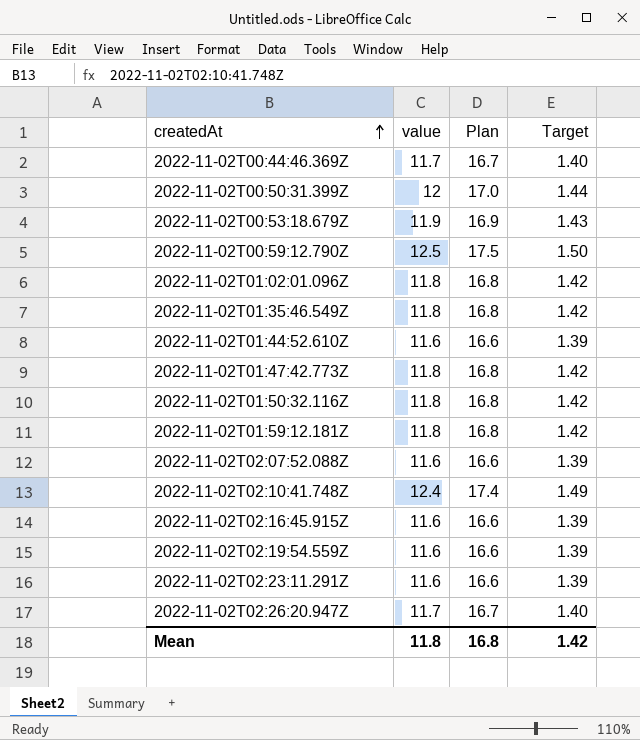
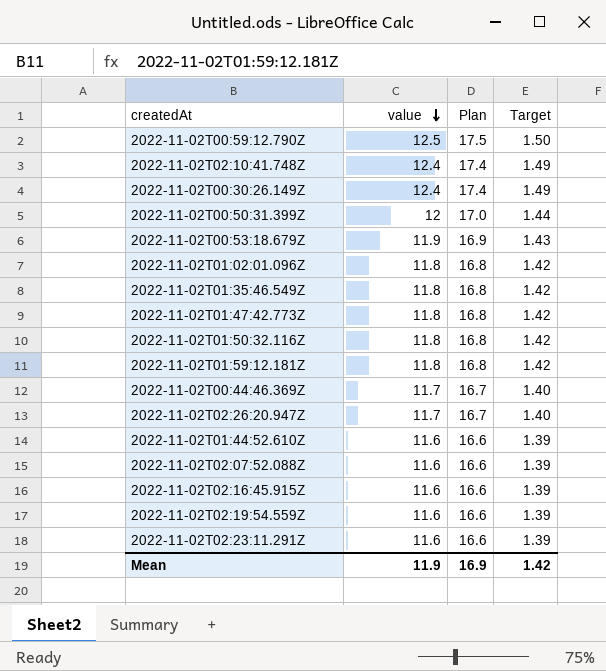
row order: createdAt ascending -> value descending
row 2022-11-02T00:30:26.149Z: none -> 12.4 | 17.4 | 1.49
Mean | value: 11.8 -> 11.9
Mean | Plan: 16.8 -> 16.9

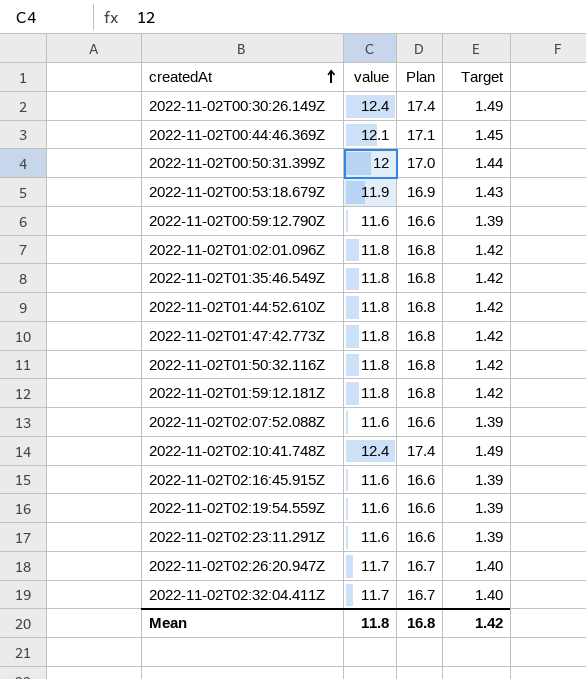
row order: value descending -> createdAt ascending
2022-11-02T00:44:46.369Z | value: 11.7 -> 12.1
2022-11-02T00:44:46.369Z | Plan: 16.7 -> 17.1
2022-11-02T00:44:46.369Z | Target: 1.40 -> 1.45
2022-11-02T00:59:12.790Z | value: 12.5 -> 11.6
2022-11-02T00:59:12.790Z | Plan: 17.5 -> 16.6
2022-11-02T00:59:12.790Z | Target: 1.50 -> 1.39
2022-11-02T01:44:52.610Z | value: 11.6 -> 11.8
2022-11-02T01:44:52.610Z | Plan: 16.6 -> 16.8
2022-11-02T01:44:52.610Z | Target: 1.39 -> 1.42
row 2022-11-02T02:32:04.411Z: none -> 11.7 | 16.7 | 1.40
Mean | value: 11.9 -> 11.8
Mean | Plan: 16.9 -> 16.8

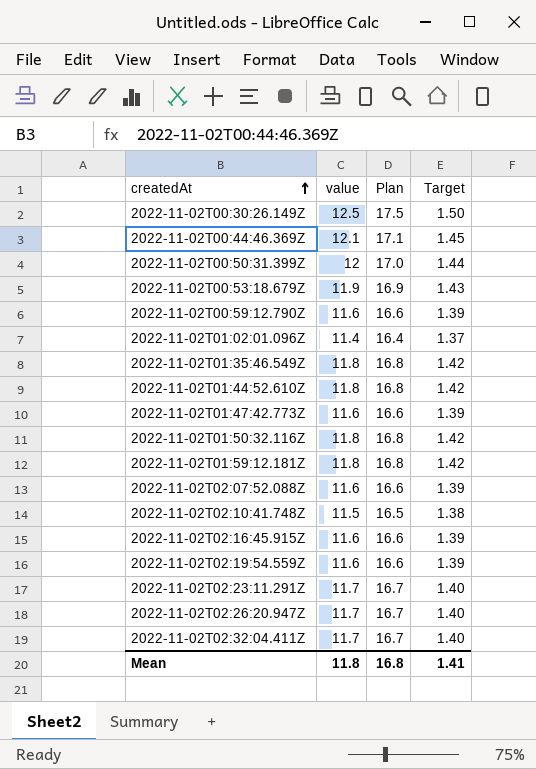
2022-11-02T00:30:26.149Z | value: 12.4 -> 12.5
2022-11-02T00:30:26.149Z | Plan: 17.4 -> 17.5
2022-11-02T00:30:26.149Z | Target: 1.49 -> 1.50
2022-11-02T01:02:01.096Z | value: 11.8 -> 11.4
2022-11-02T01:02:01.096Z | Plan: 16.8 -> 16.4
2022-11-02T01:02:01.096Z | Target: 1.42 -> 1.37
2022-11-02T01:47:42.773Z | value: 11.8 -> 11.6
2022-11-02T01:47:42.773Z | Plan: 16.8 -> 16.6
2022-11-02T01:47:42.773Z | Target: 1.42 -> 1.39
2022-11-02T02:10:41.748Z | value: 12.4 -> 11.5
2022-11-02T02:10:41.748Z | Plan: 17.4 -> 16.5
2022-11-02T02:10:41.748Z | Target: 1.49 -> 1.38
2022-11-02T02:23:11.291Z | value: 11.6 -> 11.7
2022-11-02T02:23:11.291Z | Plan: 16.6 -> 16.7
2022-11-02T02:23:11.291Z | Target: 1.39 -> 1.40
Mean | Target: 1.42 -> 1.41

